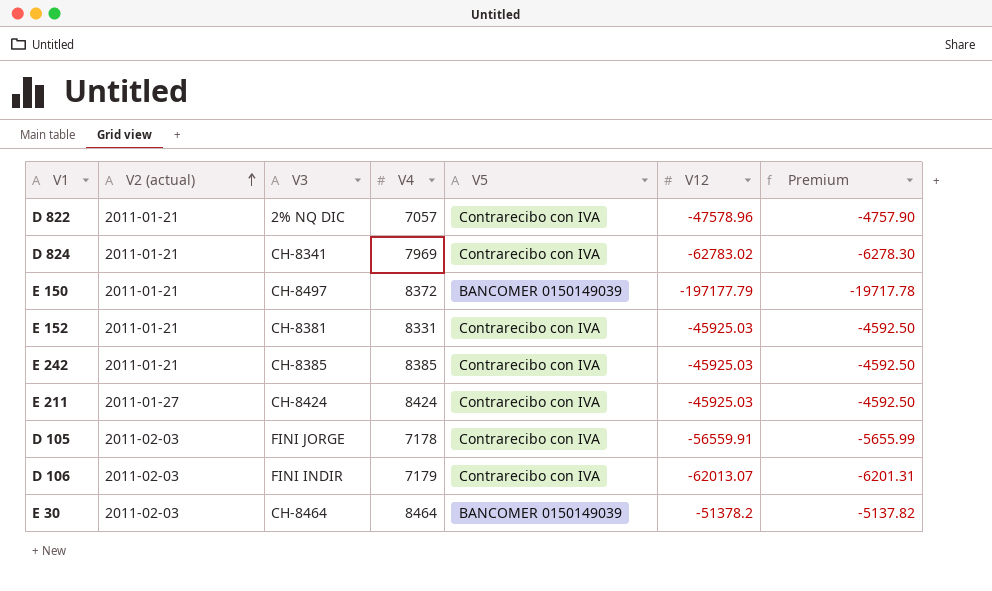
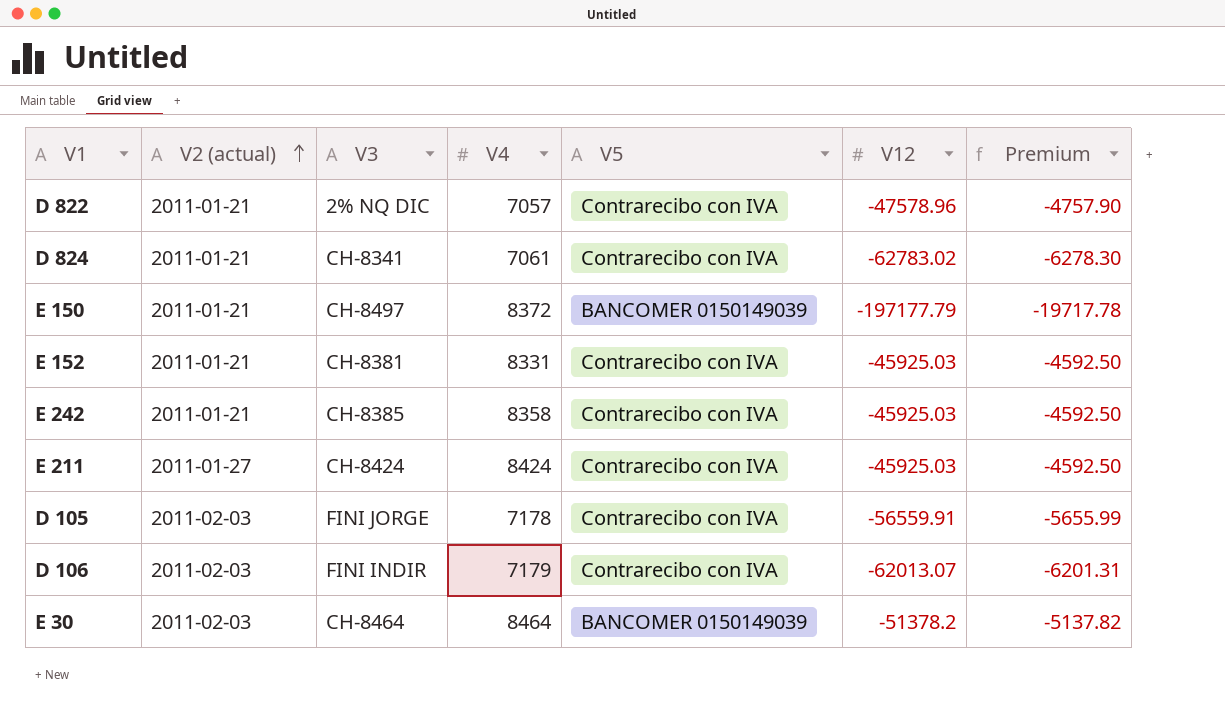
D 824 | V4: 7969 -> 7061
E 242 | V4: 8385 -> 8358

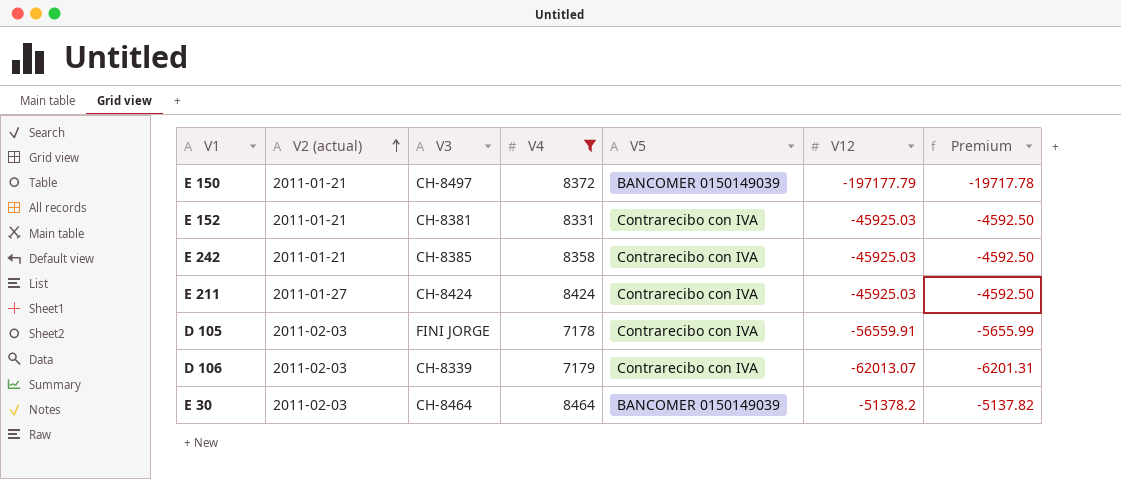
filter: none -> V4 >= 7178
D 106 | V3: FINI INDIR -> CH-8339

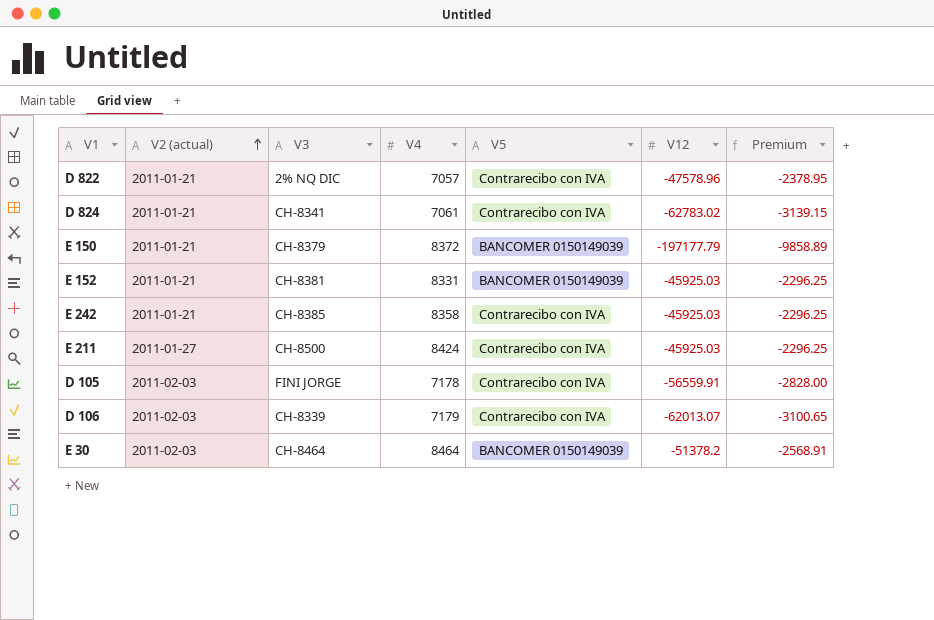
filter: V4 >= 7178 -> none
column Premium | formula: [V12] * 0.1 -> [V12] * 0.05
E 150 | V3: CH-8497 -> CH-8379
E 152 | V5: Contrarecibo con IVA -> BANCOMER 0150149039
E 211 | V3: CH-8424 -> CH-8500

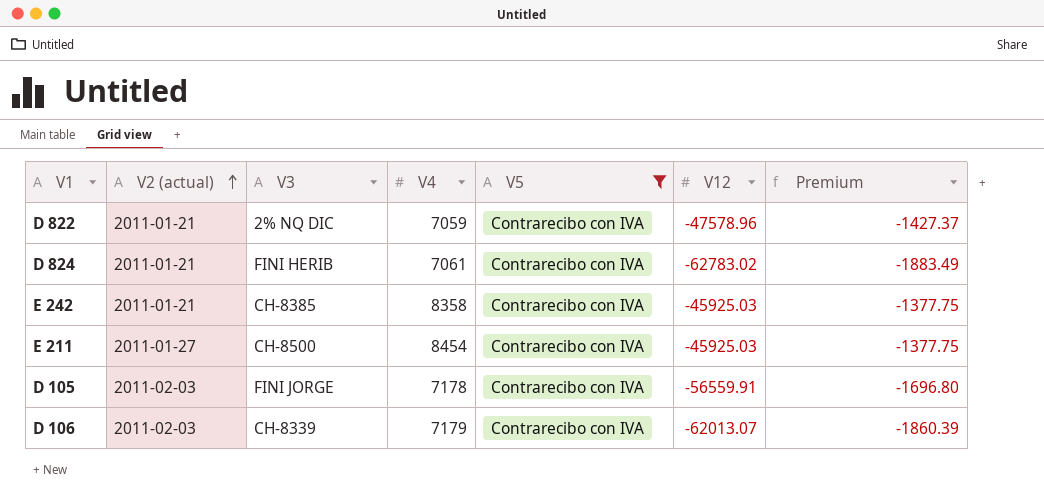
filter: none -> V5 = Contrarecibo con IVA
column Premium | formula: [V12] * 0.05 -> [V12] * 0.03
D 822 | V4: 7057 -> 7059
D 824 | V3: CH-8341 -> FINI HERIB
E 211 | V4: 8424 -> 8454

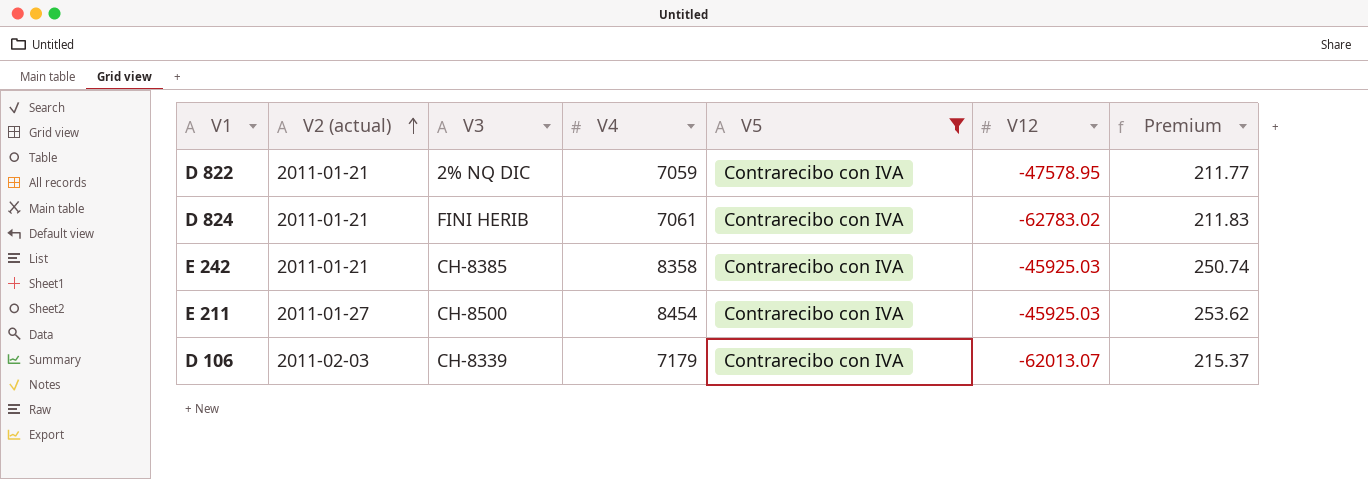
column Premium | formula: [V12] * 0.03 -> [V4] * 0.03
row D 105: 2011-02-03 | FINI JORGE | 7178 | Contrarecibo con IVA | -56559.91 | -1696.80 -> none
D 822 | V12: -47578.96 -> -47578.95

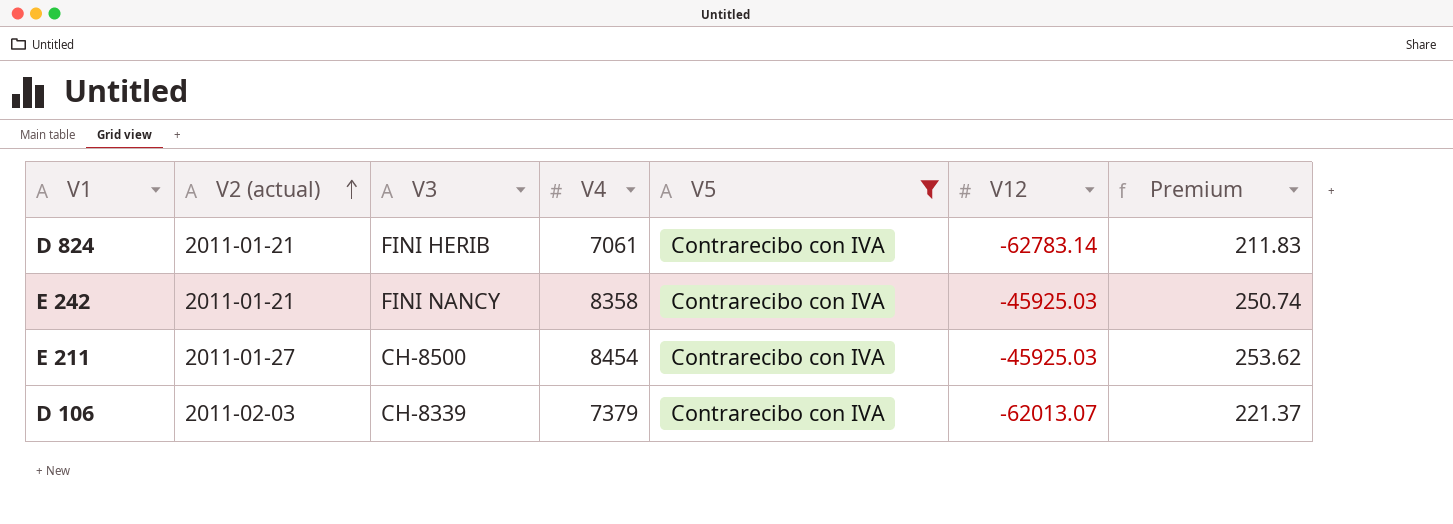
row D 822: 2011-01-21 | 2% NQ DIC | 7059 | Contrarecibo con IVA | -47578.95 | 211.77 -> none
D 824 | V12: -62783.02 -> -62783.14
E 242 | V3: CH-8385 -> FINI NANCY
D 106 | V4: 7179 -> 7379
D 106 | Premium: 215.37 -> 221.37

